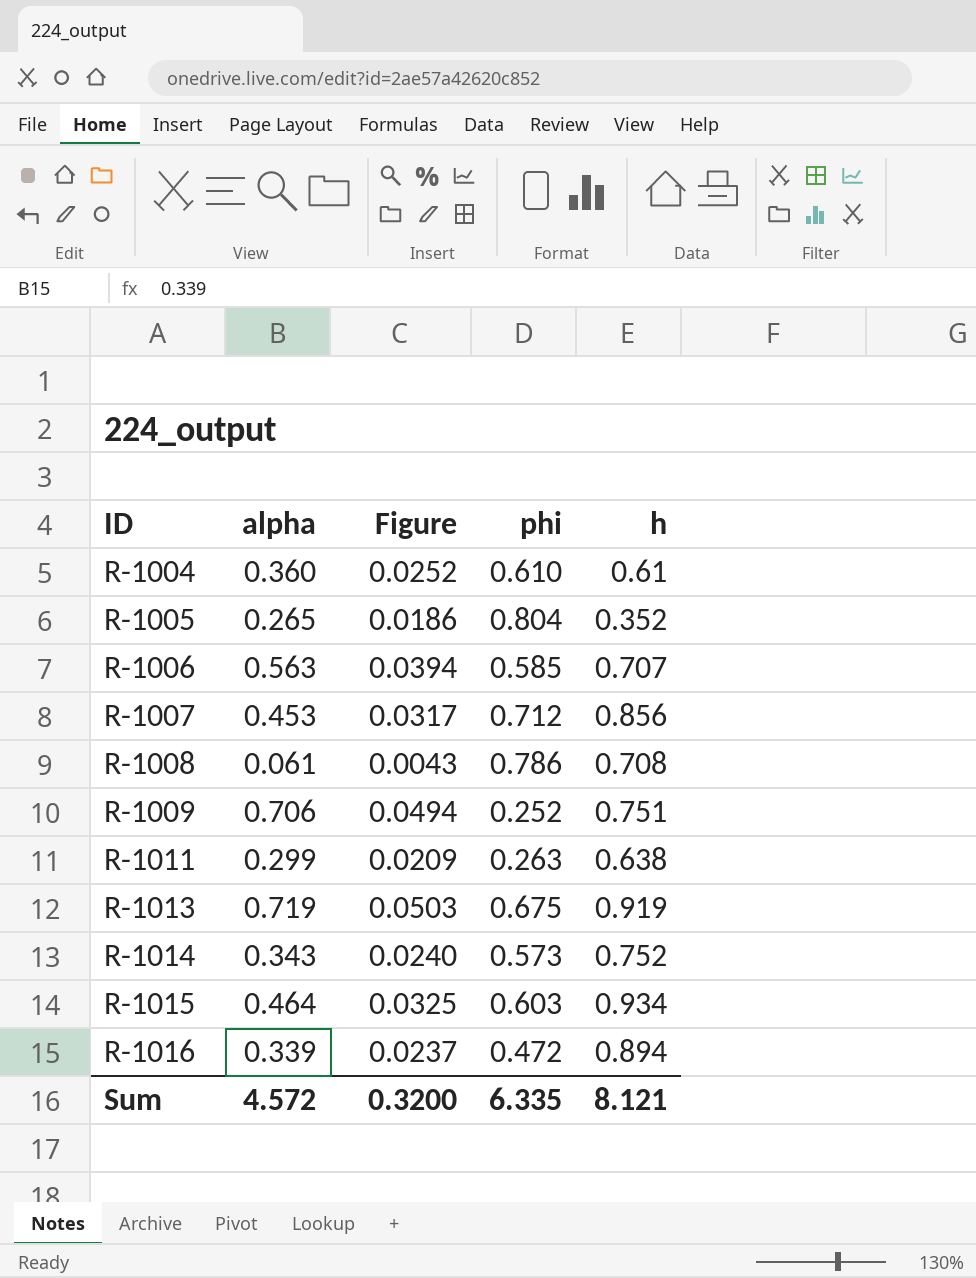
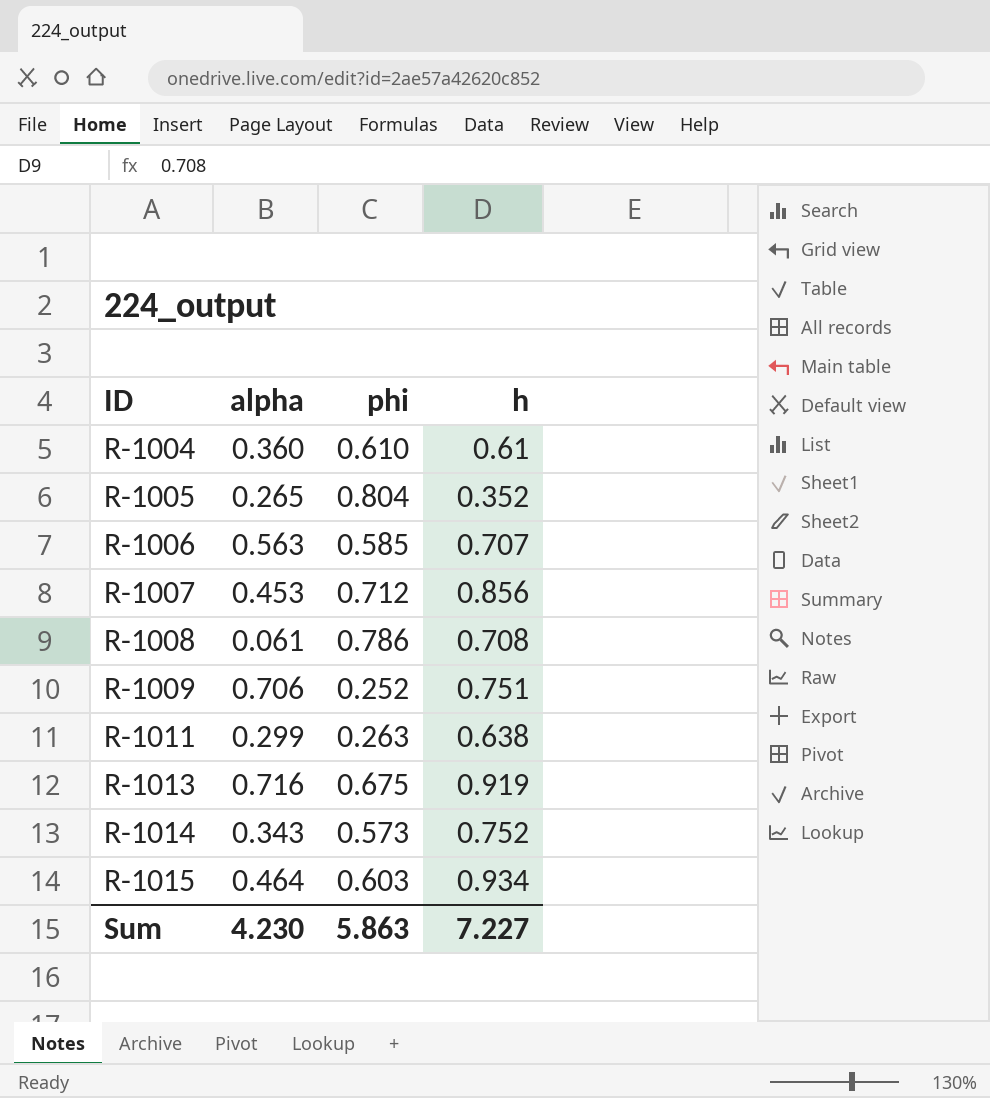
column Figure | formula: [alpha] * 0.07 -> none
row R-1016: 0.339 | 0.0237 | 0.472 | 0.894 -> none
R-1013 | alpha: 0.719 -> 0.716
Sum | alpha: 4.572 -> 4.230
Sum | phi: 6.335 -> 5.863
Sum | h: 8.121 -> 7.227

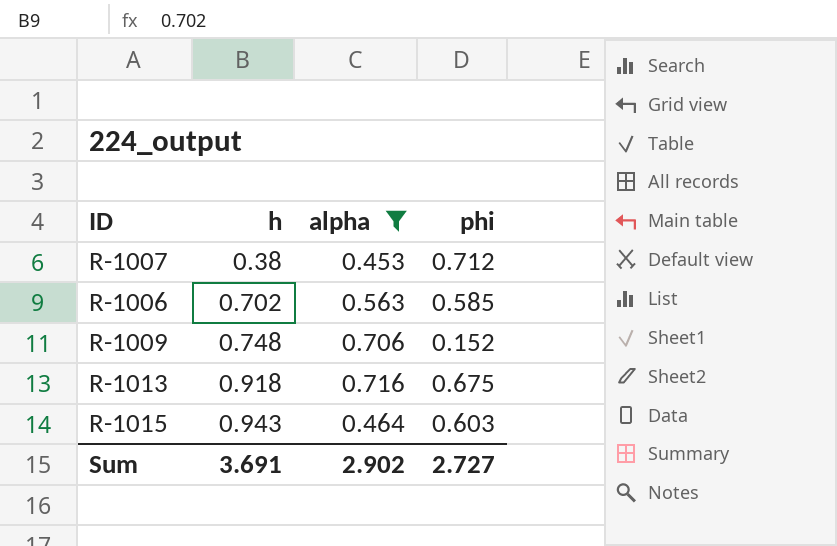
filter: none -> alpha >= 0.453
row order: ID ascending -> h ascending
column h | position: 4 -> 2
R-1007 | h: 0.856 -> 0.38
R-1006 | h: 0.707 -> 0.702
R-1009 | h: 0.751 -> 0.748
R-1009 | phi: 0.252 -> 0.152
R-1013 | h: 0.919 -> 0.918
R-1015 | h: 0.934 -> 0.943
Sum | h: 7.227 -> 3.691
Sum | alpha: 4.230 -> 2.902
Sum | phi: 5.863 -> 2.727

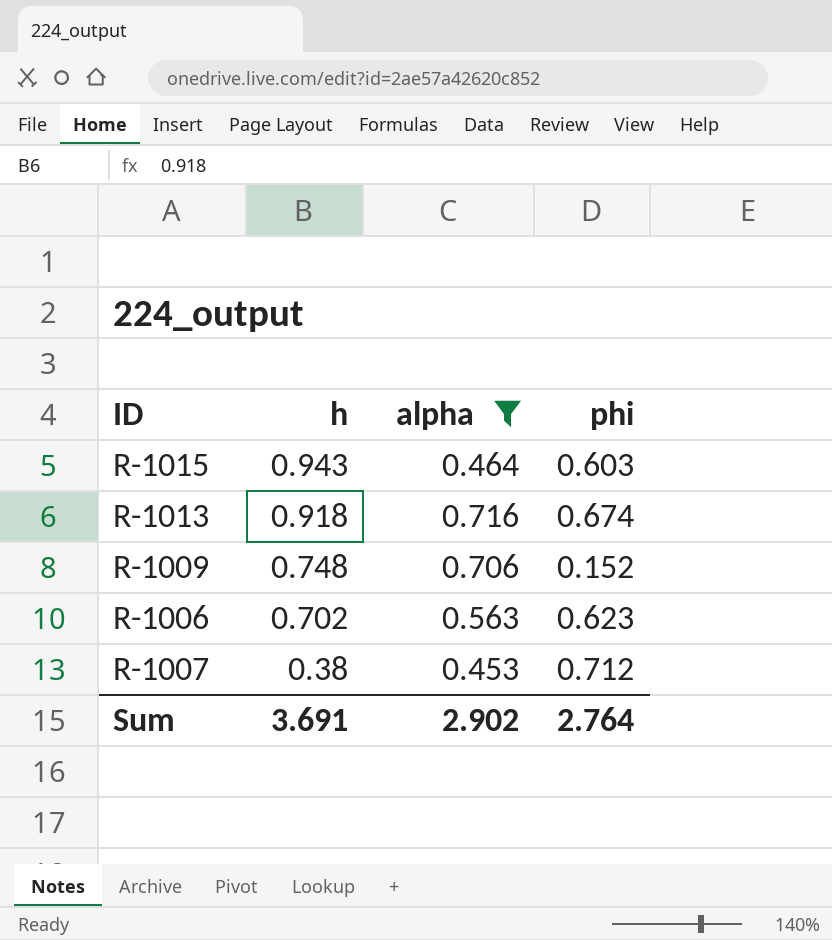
row order: h ascending -> h descending
R-1013 | phi: 0.675 -> 0.674
R-1006 | phi: 0.585 -> 0.623
Sum | phi: 2.727 -> 2.764

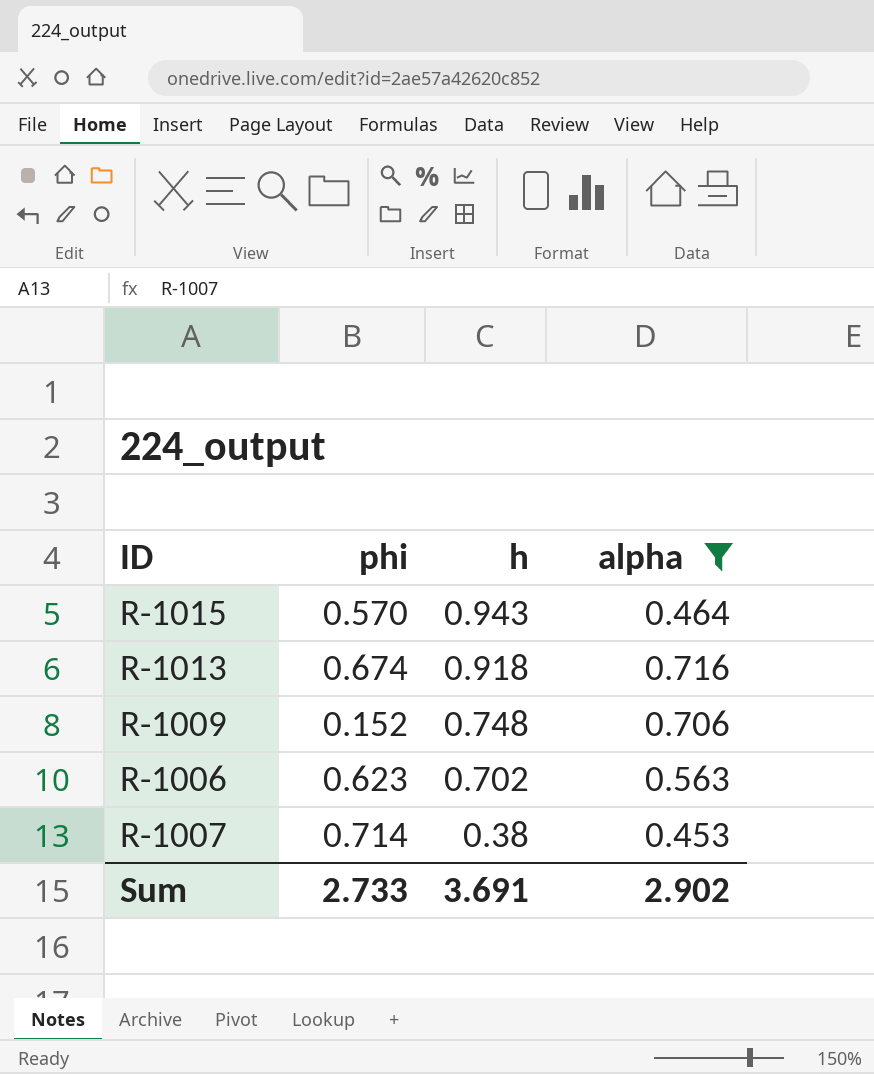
column phi | position: 4 -> 2
R-1015 | phi: 0.603 -> 0.570
R-1007 | phi: 0.712 -> 0.714
Sum | phi: 2.764 -> 2.733

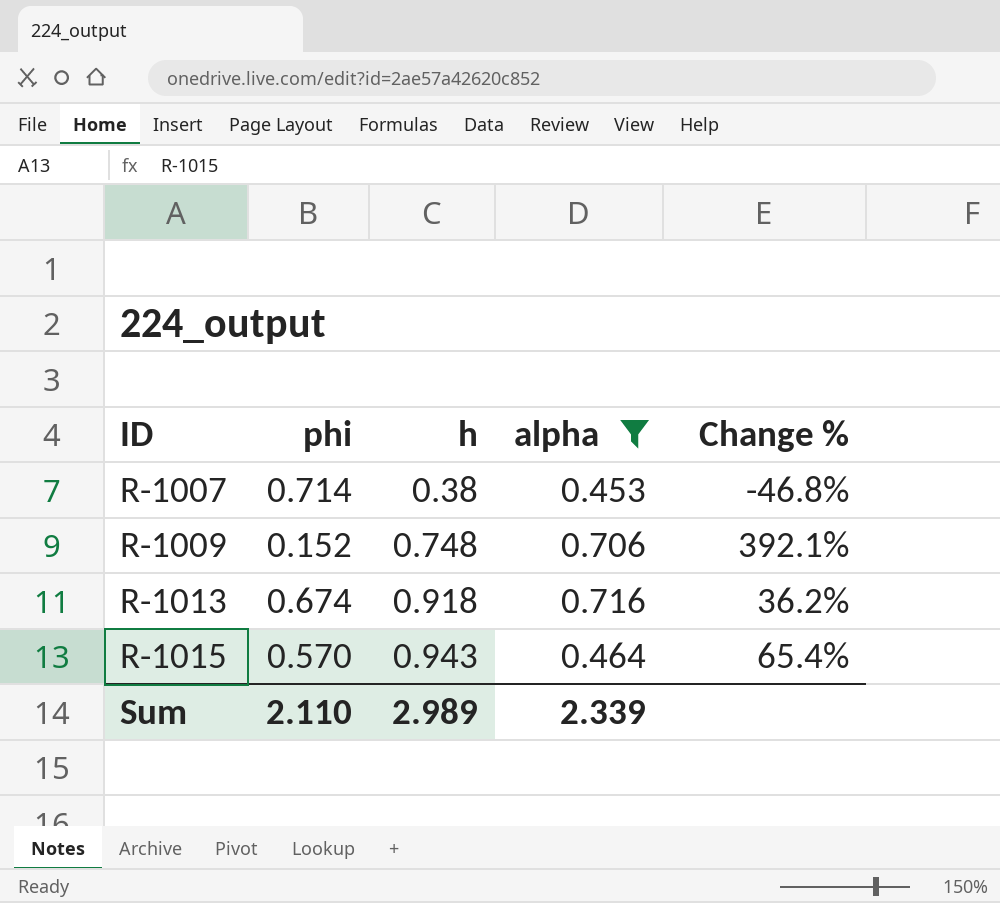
row order: h descending -> ID ascending
column Change % | formula: none -> ([h] - [phi]) / [phi]
row R-1006: 0.623 | 0.702 | 0.563 -> none
Sum | phi: 2.733 -> 2.110
Sum | h: 3.691 -> 2.989
Sum | alpha: 2.902 -> 2.339

